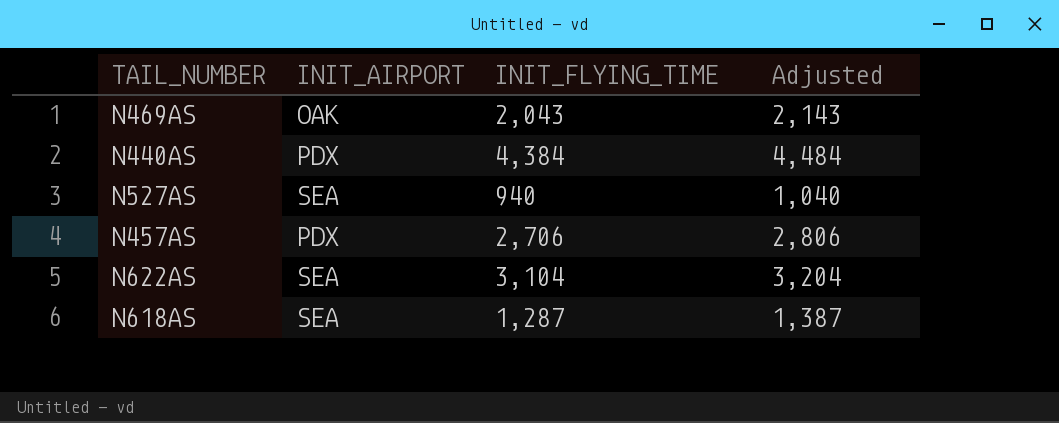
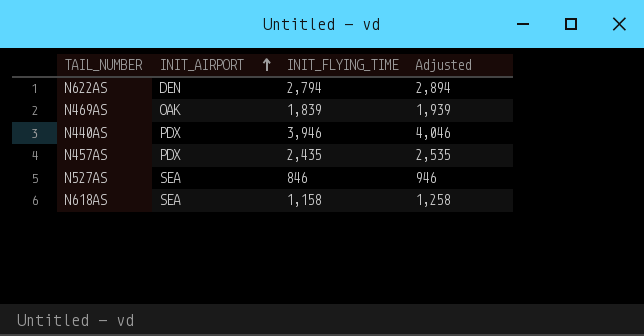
row order: none -> INIT_AIRPORT ascending
N622AS | INIT_AIRPORT: SEA -> DEN
N622AS | INIT_FLYING_TIME: 3,104 -> 2,794
N622AS | Adjusted: 3,204 -> 2,894
N469AS | INIT_FLYING_TIME: 2,043 -> 1,839
N469AS | Adjusted: 2,143 -> 1,939
N440AS | INIT_FLYING_TIME: 4,384 -> 3,946
N440AS | Adjusted: 4,484 -> 4,046
N457AS | INIT_FLYING_TIME: 2,706 -> 2,435
N457AS | Adjusted: 2,806 -> 2,535
N527AS | INIT_FLYING_TIME: 940 -> 846
N527AS | Adjusted: 1,040 -> 946
N618AS | INIT_FLYING_TIME: 1,287 -> 1,158
N618AS | Adjusted: 1,387 -> 1,258

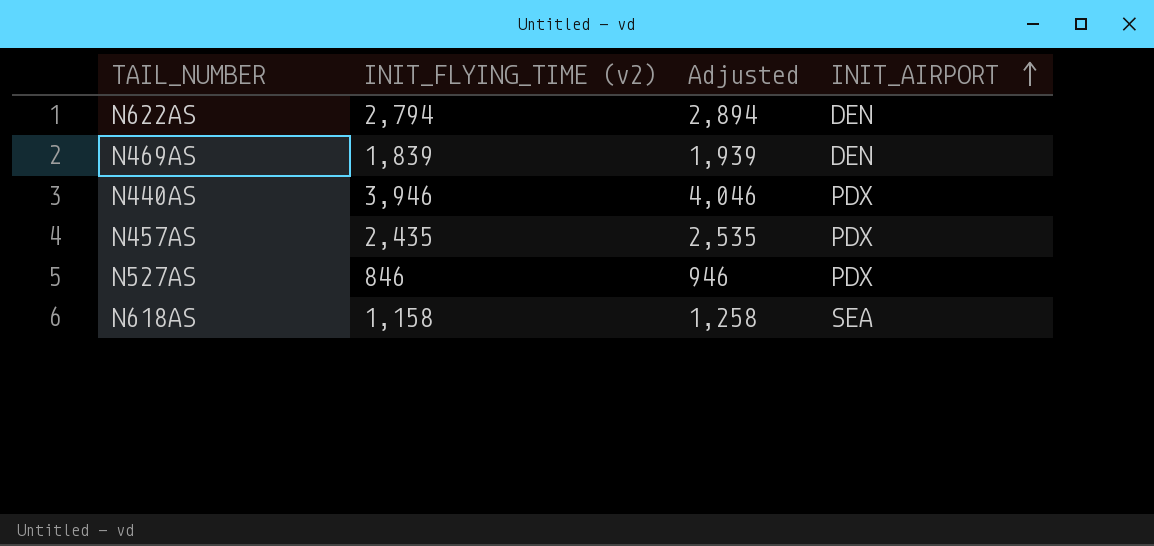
column name: INIT_FLYING_TIME -> INIT_FLYING_TIME (v2)
column INIT_AIRPORT | position: 2 -> 4
N469AS | INIT_AIRPORT: OAK -> DEN
N527AS | INIT_AIRPORT: SEA -> PDX

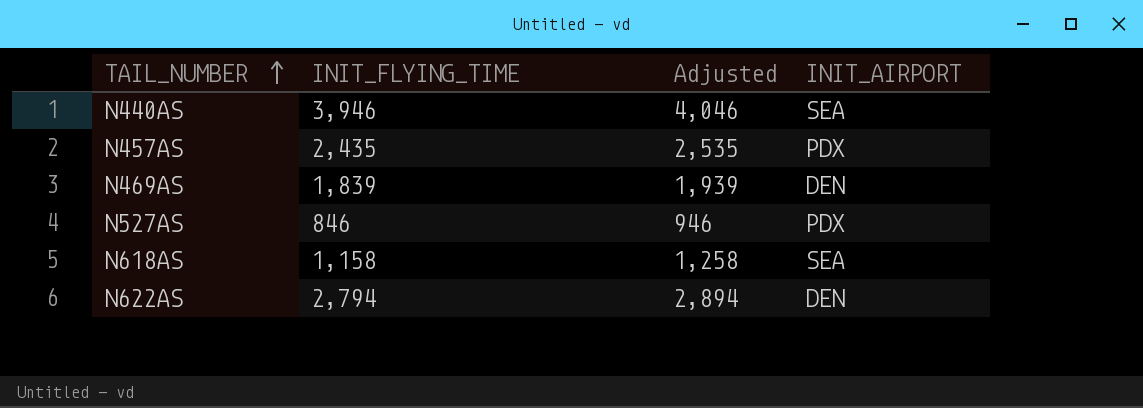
row order: INIT_AIRPORT ascending -> TAIL_NUMBER ascending
column name: INIT_FLYING_TIME (v2) -> INIT_FLYING_TIME
N440AS | INIT_AIRPORT: PDX -> SEA

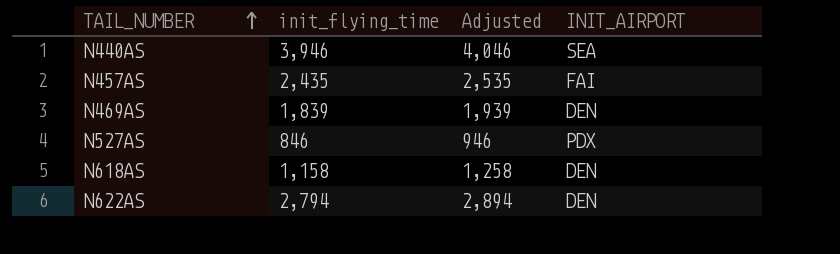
column name: INIT_FLYING_TIME -> init_flying_time
N457AS | INIT_AIRPORT: PDX -> FAI
N618AS | INIT_AIRPORT: SEA -> DEN

